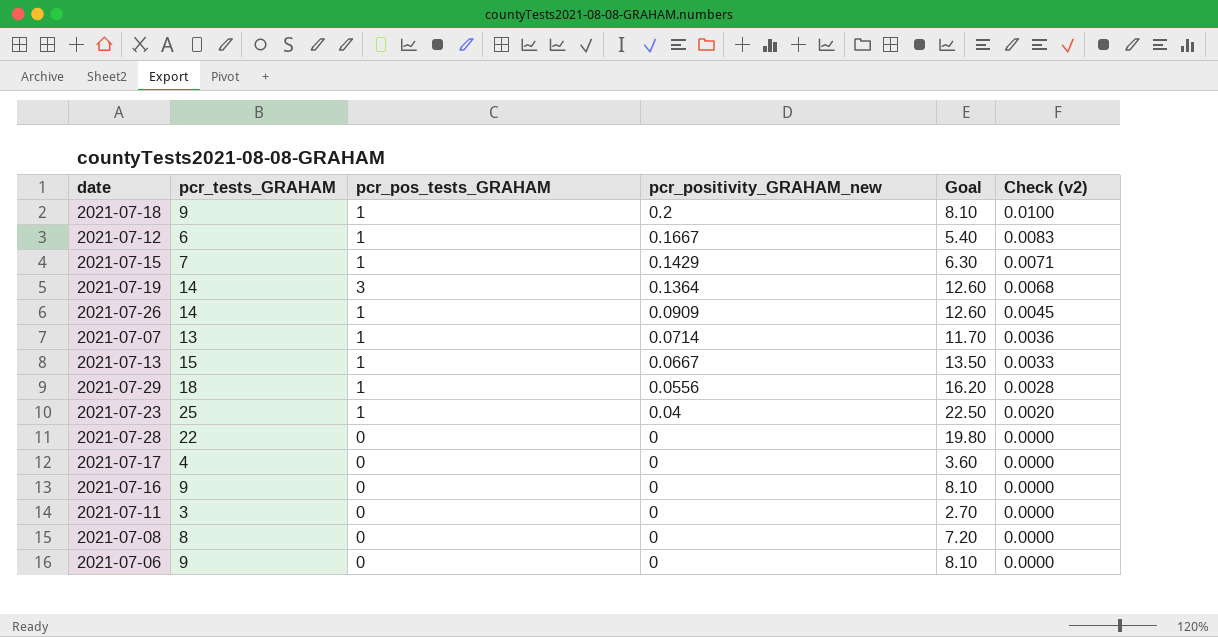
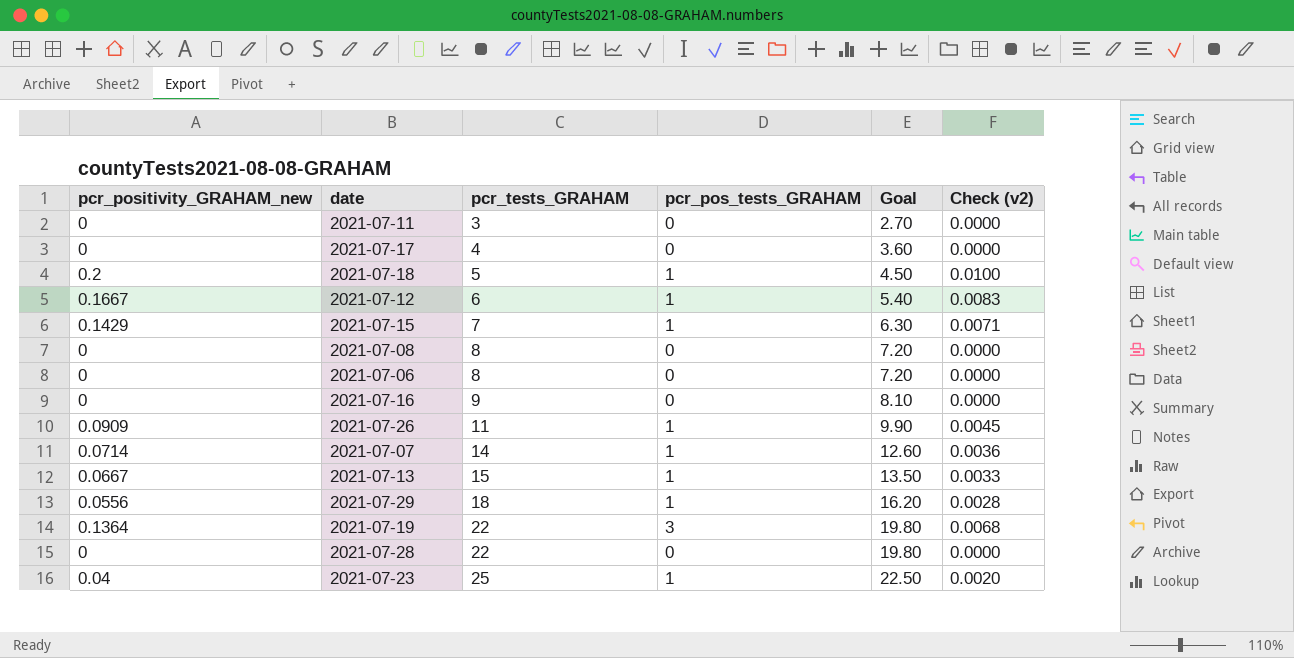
row order: pcr_positivity_GRAHAM_new descending -> pcr_tests_GRAHAM ascending
column pcr_positivity_GRAHAM_new | position: 4 -> 1
2021-07-18 | pcr_tests_GRAHAM: 9 -> 5
2021-07-18 | Goal: 8.10 -> 4.50
2021-07-06 | pcr_tests_GRAHAM: 9 -> 8
2021-07-06 | Goal: 8.10 -> 7.20
2021-07-26 | pcr_tests_GRAHAM: 14 -> 11
2021-07-26 | Goal: 12.60 -> 9.90
2021-07-07 | pcr_tests_GRAHAM: 13 -> 14
2021-07-07 | Goal: 11.70 -> 12.60
2021-07-19 | pcr_tests_GRAHAM: 14 -> 22
2021-07-19 | Goal: 12.60 -> 19.80

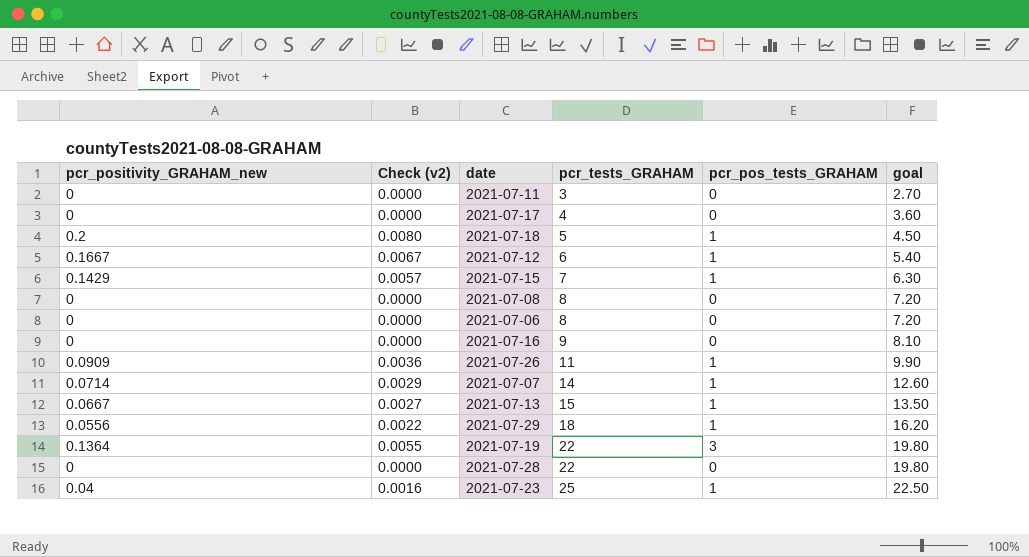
column Check (v2) | formula: [pcr_positivity_GRAHAM_new] * 0.05 -> [pcr_positivity_GRAHAM_new] * 0.04
column Check (v2) | position: 6 -> 2
column name: Goal -> goal

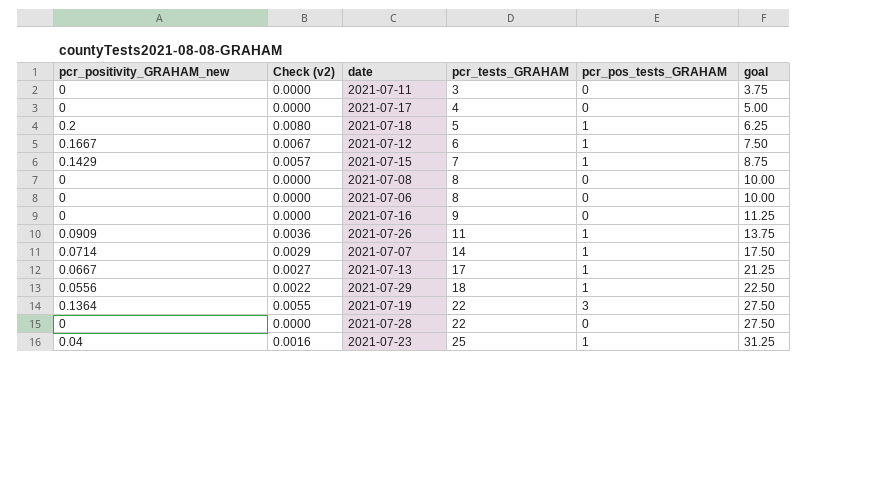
column goal | formula: [pcr_tests_GRAHAM] * 0.9 -> [pcr_tests_GRAHAM] * 1.25
2021-07-13 | pcr_tests_GRAHAM: 15 -> 17

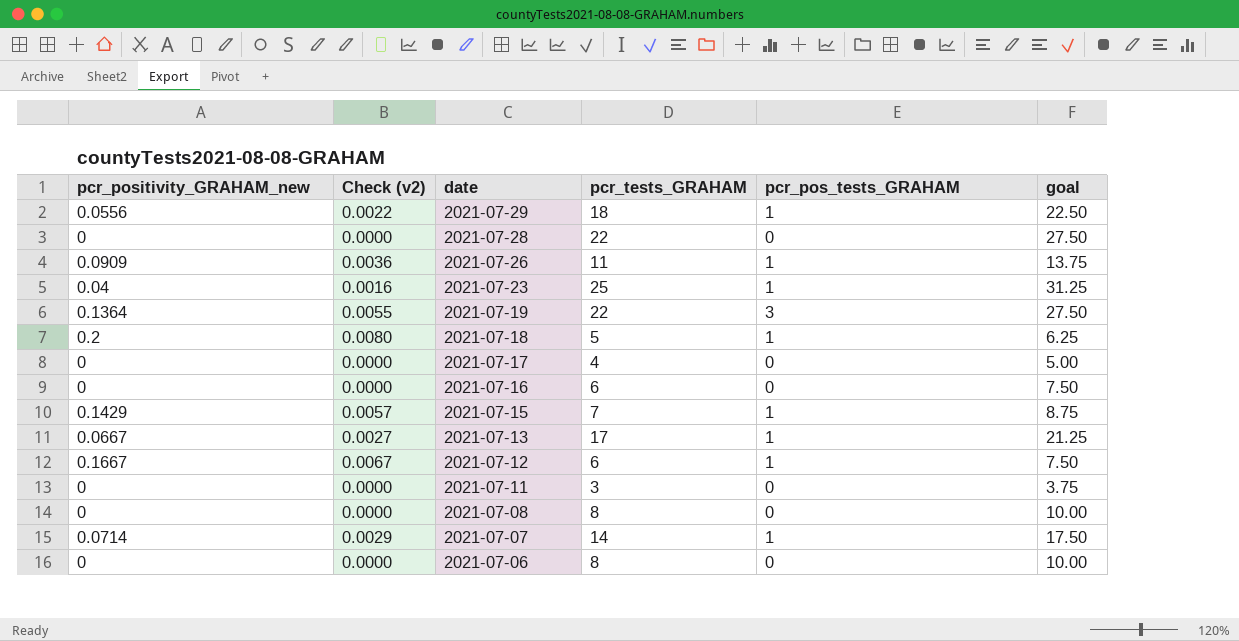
row order: pcr_tests_GRAHAM ascending -> date descending
2021-07-16 | pcr_tests_GRAHAM: 9 -> 6
2021-07-16 | goal: 11.25 -> 7.50

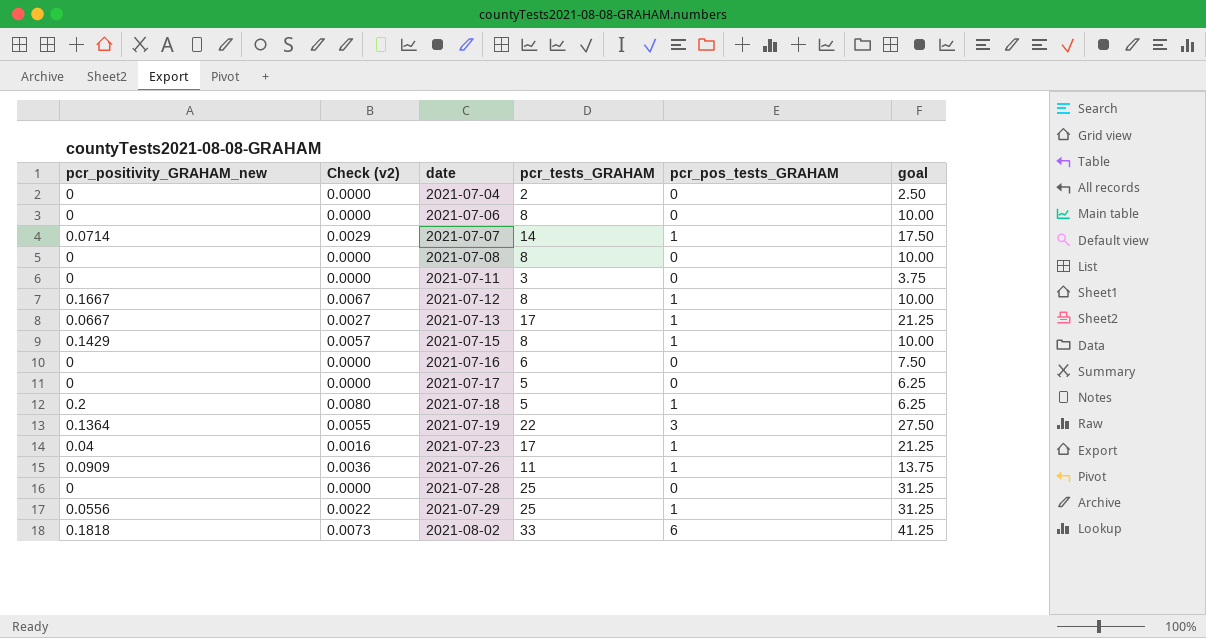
row order: date descending -> date ascending
row 2021-07-04: none -> 0 | 0.0000 | 2 | 0 | 2.50
2021-07-12 | pcr_tests_GRAHAM: 6 -> 8
2021-07-12 | goal: 7.50 -> 10.00
2021-07-15 | pcr_tests_GRAHAM: 7 -> 8
2021-07-15 | goal: 8.75 -> 10.00
2021-07-17 | pcr_tests_GRAHAM: 4 -> 5
2021-07-17 | goal: 5.00 -> 6.25
2021-07-23 | pcr_tests_GRAHAM: 25 -> 17
2021-07-23 | goal: 31.25 -> 21.25
2021-07-28 | pcr_tests_GRAHAM: 22 -> 25
2021-07-28 | goal: 27.50 -> 31.25
2021-07-29 | pcr_tests_GRAHAM: 18 -> 25
2021-07-29 | goal: 22.50 -> 31.25
row 2021-08-02: none -> 0.1818 | 0.0073 | 33 | 6 | 41.25

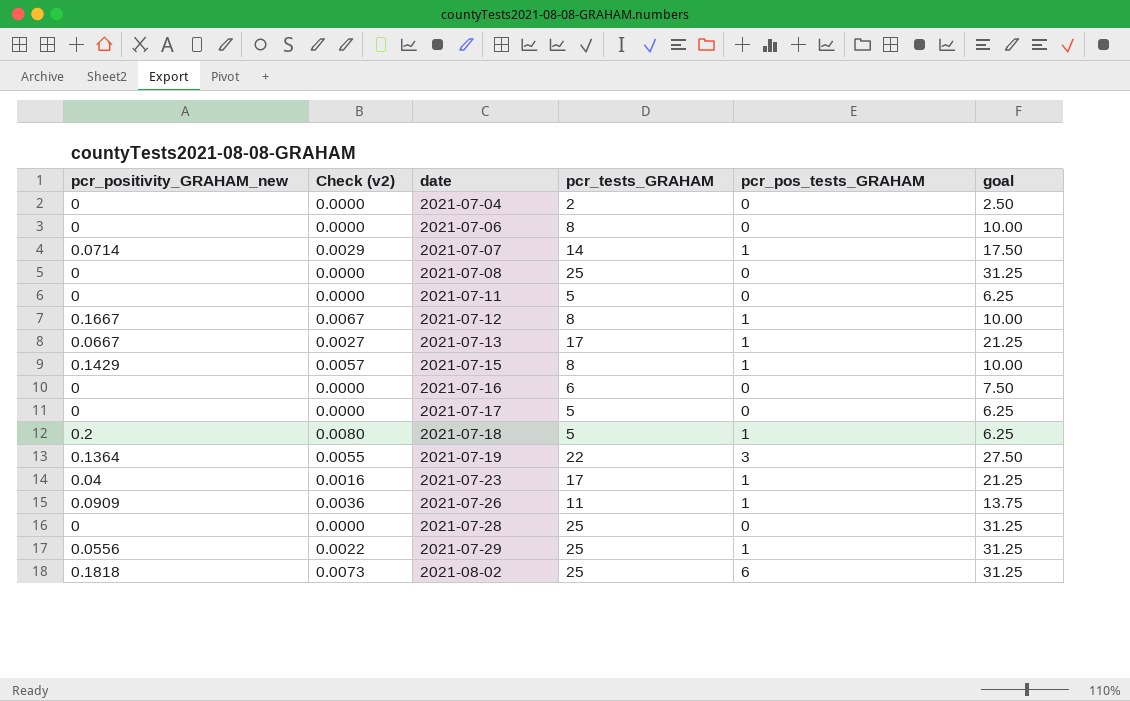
2021-07-08 | pcr_tests_GRAHAM: 8 -> 25
2021-07-08 | goal: 10.00 -> 31.25
2021-07-11 | pcr_tests_GRAHAM: 3 -> 5
2021-07-11 | goal: 3.75 -> 6.25
2021-08-02 | pcr_tests_GRAHAM: 33 -> 25
2021-08-02 | goal: 41.25 -> 31.25

